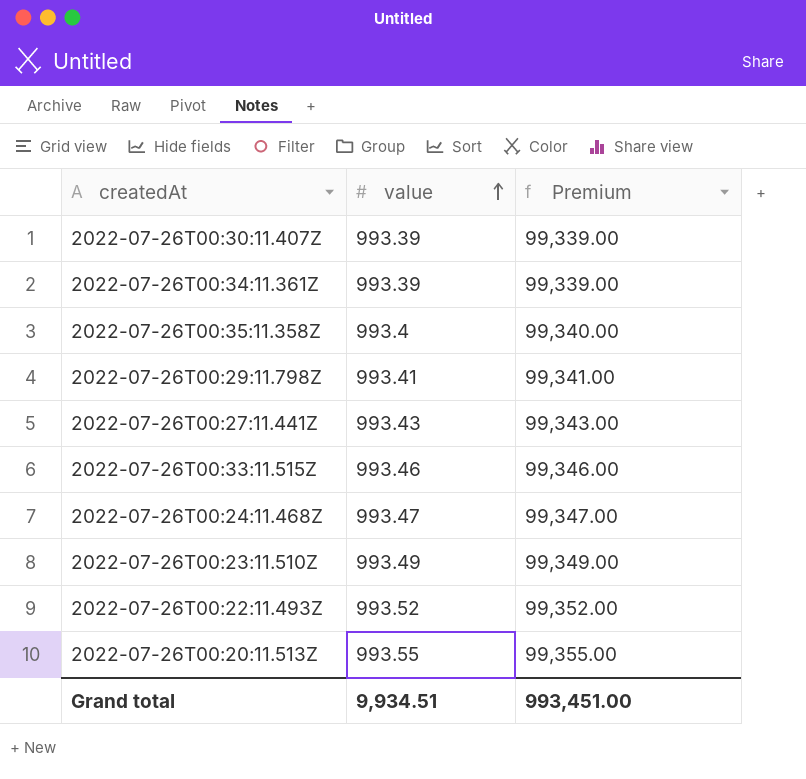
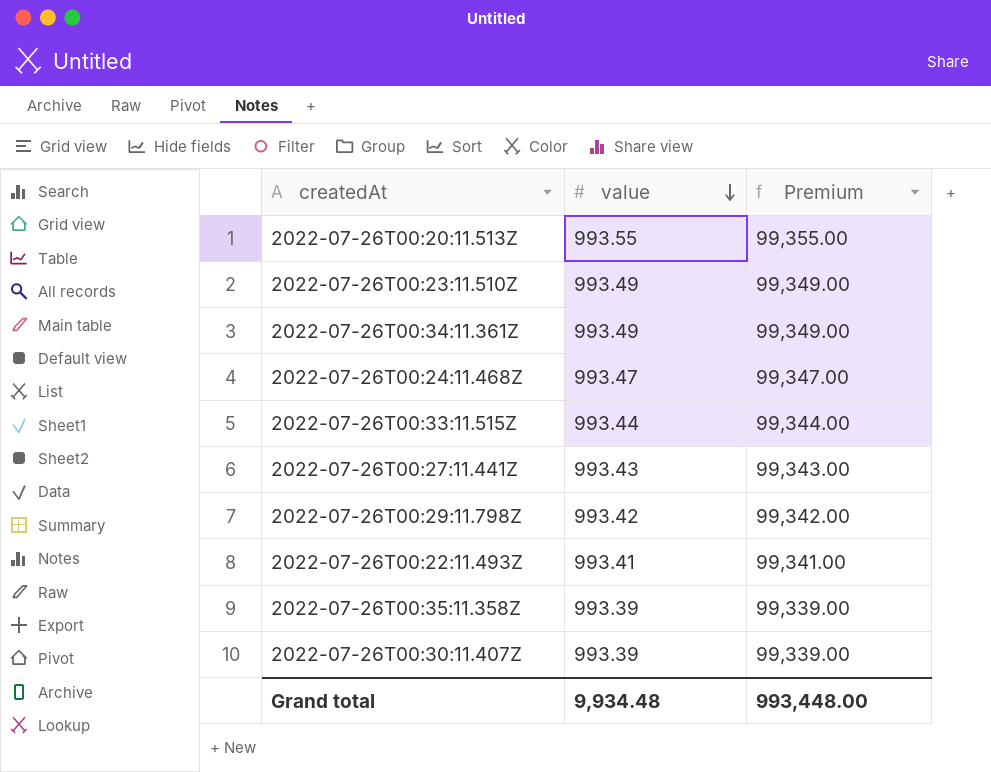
row order: value ascending -> value descending
2022-07-26T00:34:11.361Z | value: 993.39 -> 993.49
2022-07-26T00:34:11.361Z | Premium: 99,339.00 -> 99,349.00
2022-07-26T00:33:11.515Z | value: 993.46 -> 993.44
2022-07-26T00:33:11.515Z | Premium: 99,346.00 -> 99,344.00
2022-07-26T00:29:11.798Z | value: 993.41 -> 993.42
2022-07-26T00:29:11.798Z | Premium: 99,341.00 -> 99,342.00
2022-07-26T00:22:11.493Z | value: 993.52 -> 993.41
2022-07-26T00:22:11.493Z | Premium: 99,352.00 -> 99,341.00
2022-07-26T00:35:11.358Z | value: 993.4 -> 993.39
2022-07-26T00:35:11.358Z | Premium: 99,340.00 -> 99,339.00
Grand total | value: 9,934.51 -> 9,934.48
Grand total | Premium: 993,451.00 -> 993,448.00

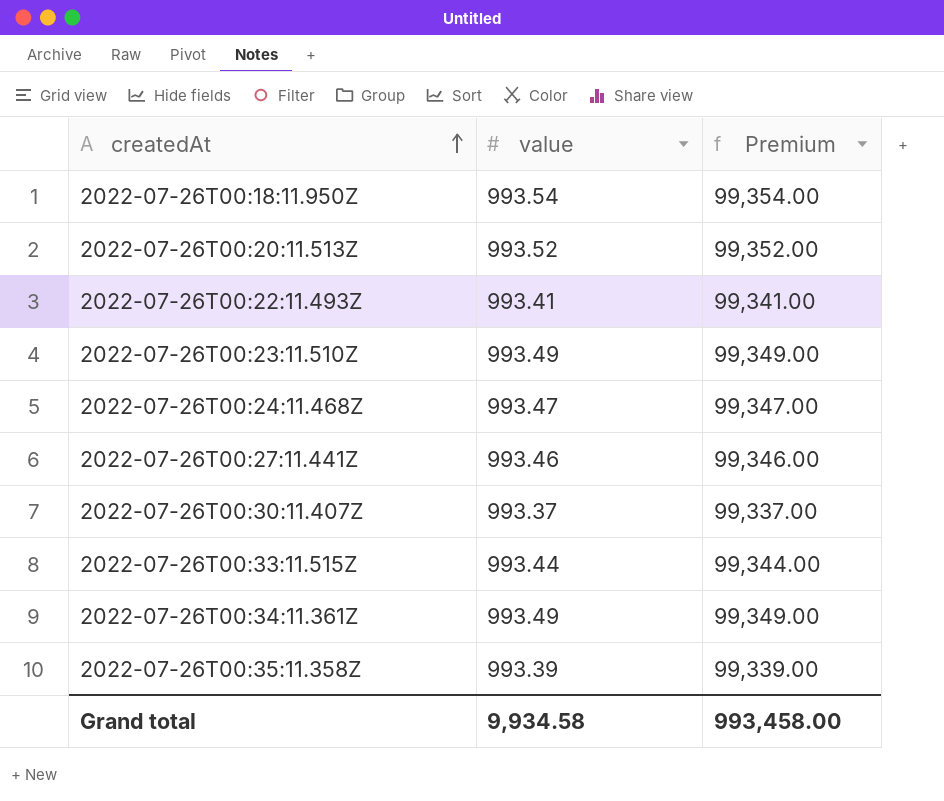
row order: value descending -> createdAt ascending
row 2022-07-26T00:29:11.798Z: 993.42 | 99,342.00 -> none
row 2022-07-26T00:18:11.950Z: none -> 993.54 | 99,354.00
2022-07-26T00:20:11.513Z | value: 993.55 -> 993.52
2022-07-26T00:20:11.513Z | Premium: 99,355.00 -> 99,352.00
2022-07-26T00:27:11.441Z | value: 993.43 -> 993.46
2022-07-26T00:27:11.441Z | Premium: 99,343.00 -> 99,346.00
2022-07-26T00:30:11.407Z | value: 993.39 -> 993.37
2022-07-26T00:30:11.407Z | Premium: 99,339.00 -> 99,337.00
Grand total | value: 9,934.48 -> 9,934.58
Grand total | Premium: 993,448.00 -> 993,458.00

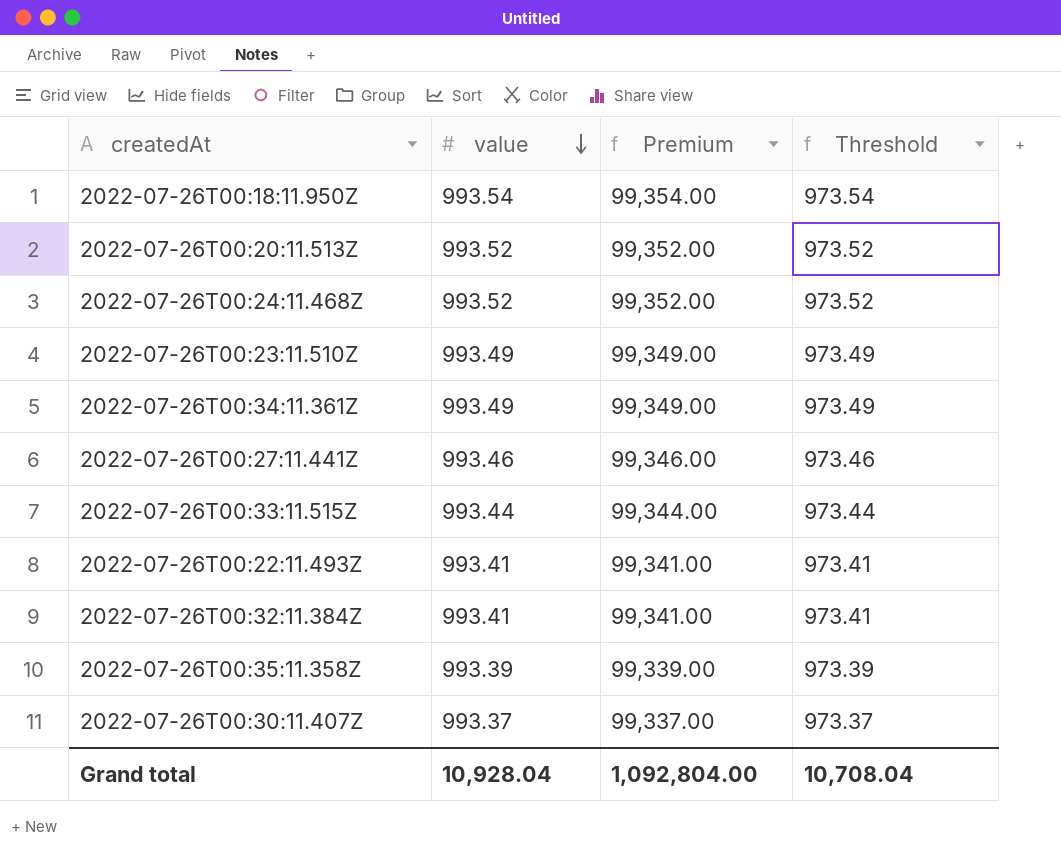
row order: createdAt ascending -> value descending
column Threshold | formula: none -> [value] - 20
2022-07-26T00:24:11.468Z | value: 993.47 -> 993.52
2022-07-26T00:24:11.468Z | Premium: 99,347.00 -> 99,352.00
row 2022-07-26T00:32:11.384Z: none -> 993.41 | 99,341.00 | 973.41
Grand total | value: 9,934.58 -> 10,928.04
Grand total | Premium: 993,458.00 -> 1,092,804.00

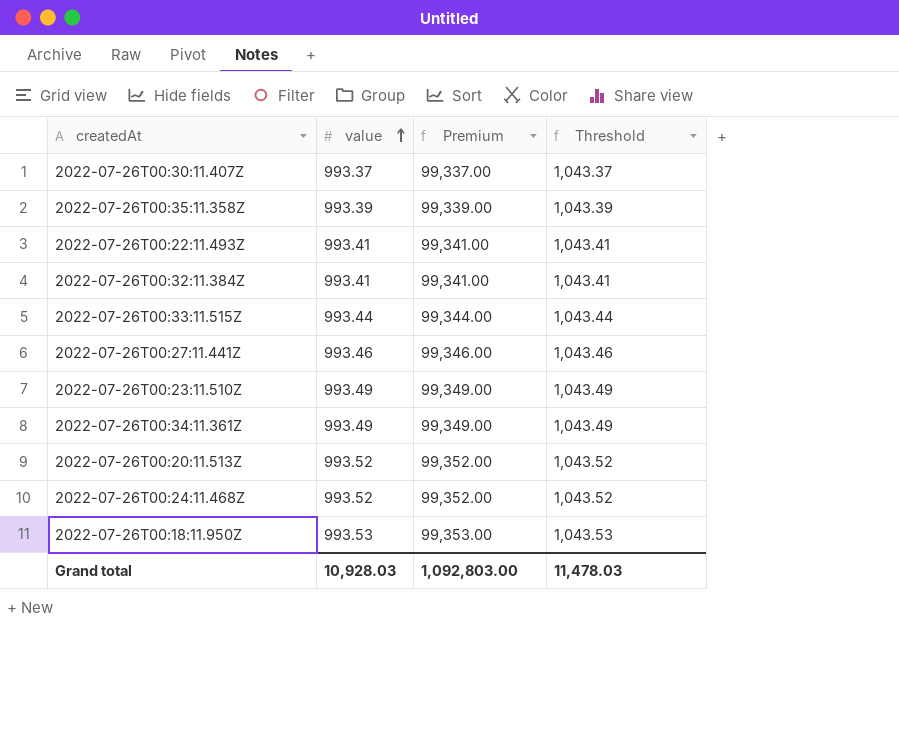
row order: value descending -> value ascending
column Threshold | formula: [value] - 20 -> [value] + 50
2022-07-26T00:18:11.950Z | value: 993.54 -> 993.53
2022-07-26T00:18:11.950Z | Premium: 99,354.00 -> 99,353.00
Grand total | value: 10,928.04 -> 10,928.03
Grand total | Premium: 1,092,804.00 -> 1,092,803.00
Grand total | Threshold: 10,708.04 -> 11,478.03

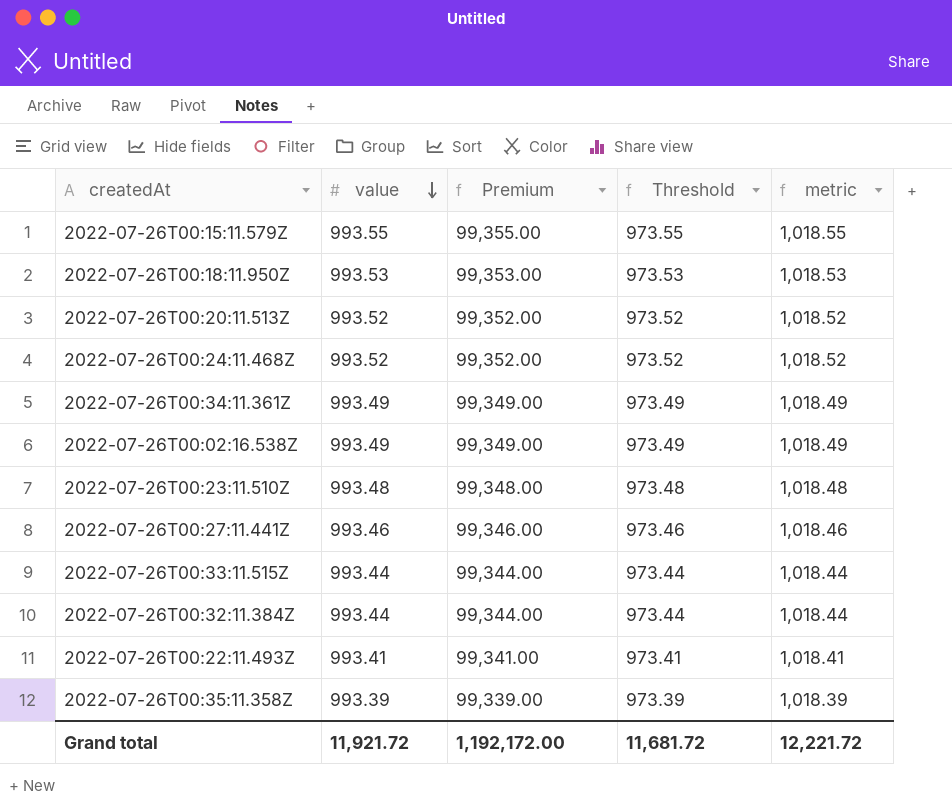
row order: value ascending -> value descending
column Threshold | formula: [value] + 50 -> [value] - 20
column metric | formula: none -> [value] + 25
row 2022-07-26T00:30:11.407Z: 993.37 | 99,337.00 | 1,043.37 -> none
row 2022-07-26T00:15:11.579Z: none -> 993.55 | 99,355.00 | 973.55 | 1,018.55
row 2022-07-26T00:02:16.538Z: none -> 993.49 | 99,349.00 | 973.49 | 1,018.49
2022-07-26T00:23:11.510Z | value: 993.49 -> 993.48
2022-07-26T00:23:11.510Z | Premium: 99,349.00 -> 99,348.00
2022-07-26T00:32:11.384Z | value: 993.41 -> 993.44
2022-07-26T00:32:11.384Z | Premium: 99,341.00 -> 99,344.00
Grand total | value: 10,928.03 -> 11,921.72
Grand total | Premium: 1,092,803.00 -> 1,192,172.00
Grand total | Threshold: 11,478.03 -> 11,681.72

